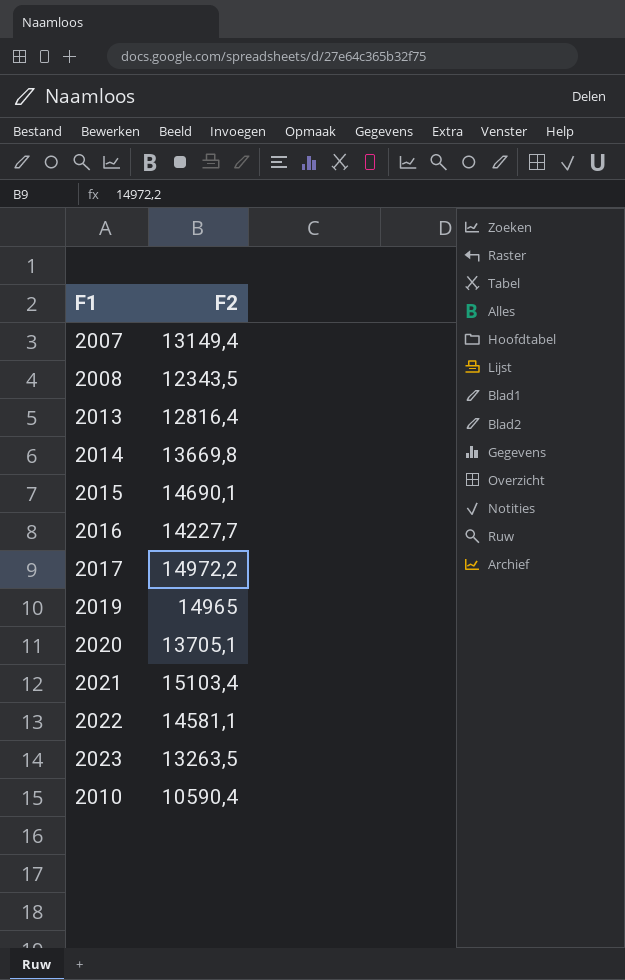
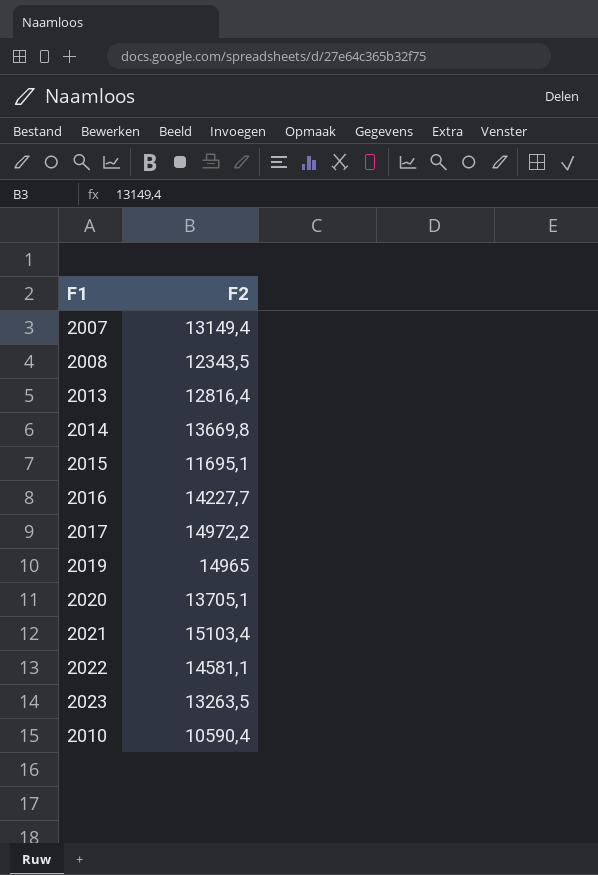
2015 | F2: 14690,1 -> 11695,1

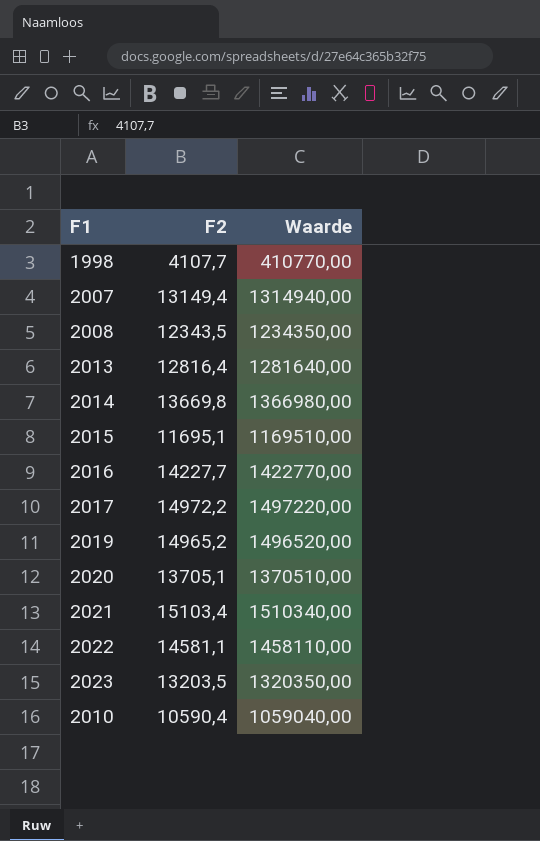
column Waarde | formula: none -> [F2] * 100
row 1998: none -> 4107,7 | 410770,00
2019 | F2: 14965 -> 14965,2
2023 | F2: 13263,5 -> 13203,5

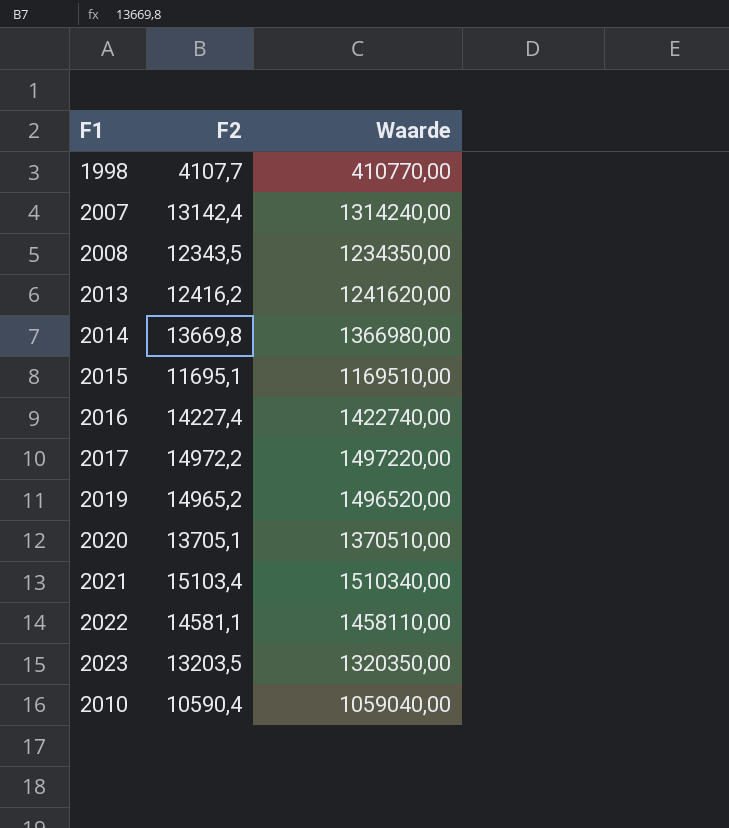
2007 | F2: 13149,4 -> 13142,4
2007 | Waarde: 1314940,00 -> 1314240,00
2013 | F2: 12816,4 -> 12416,2
2013 | Waarde: 1281640,00 -> 1241620,00
2016 | F2: 14227,7 -> 14227,4
2016 | Waarde: 1422770,00 -> 1422740,00

